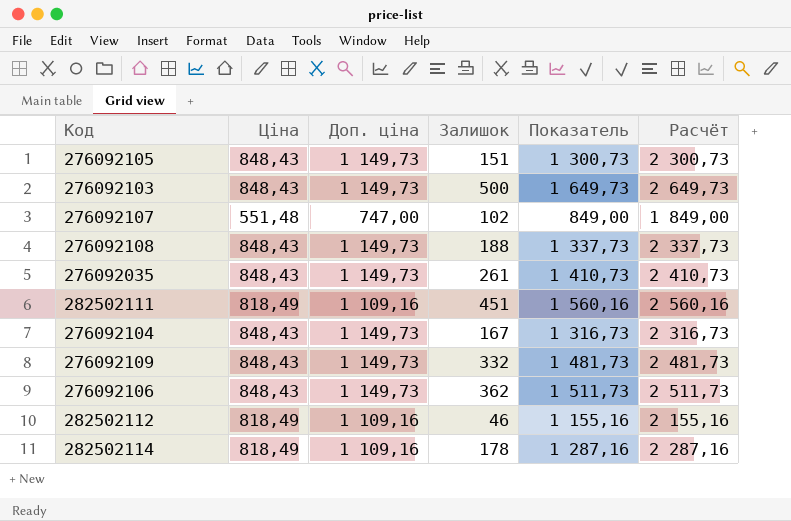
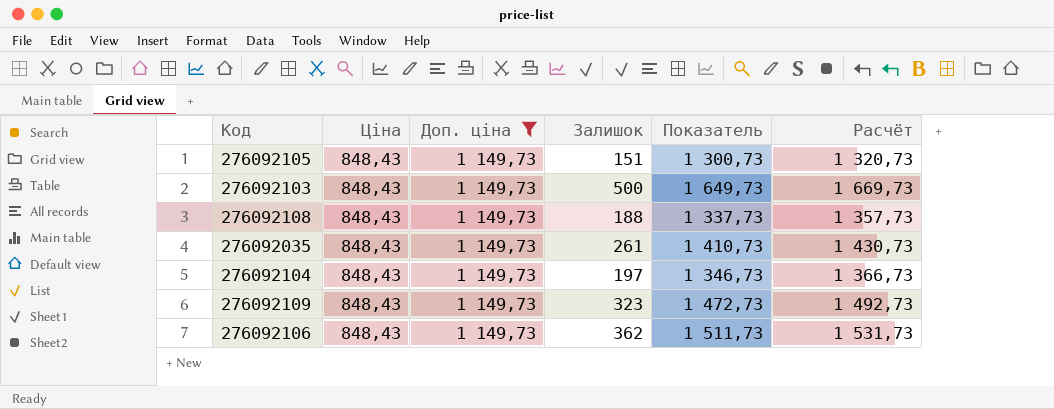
filter: none -> Доп. ціна = 1 149,73
column Расчёт | formula: [Показатель] + 1000 -> [Показатель] + 20
276092104 | Залишок: 167 -> 197
276092104 | Показатель: 1 316,73 -> 1 346,73
276092109 | Залишок: 332 -> 323
276092109 | Показатель: 1 481,73 -> 1 472,73

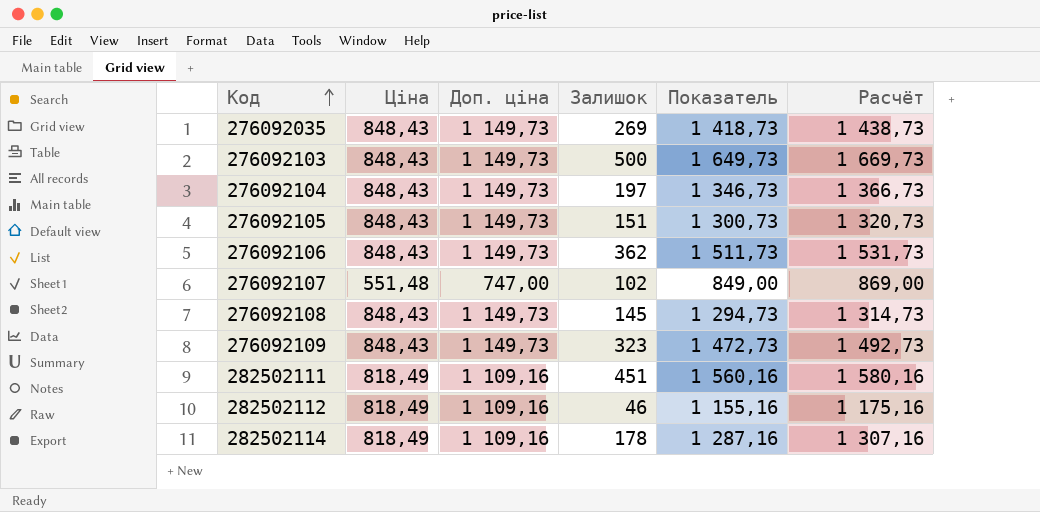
filter: Доп. ціна = 1 149,73 -> none
row order: none -> Код ascending
276092035 | Залишок: 261 -> 269
276092035 | Показатель: 1 410,73 -> 1 418,73
276092035 | Расчёт: 1 430,73 -> 1 438,73
276092108 | Залишок: 188 -> 145
276092108 | Показатель: 1 337,73 -> 1 294,73
276092108 | Расчёт: 1 357,73 -> 1 314,73

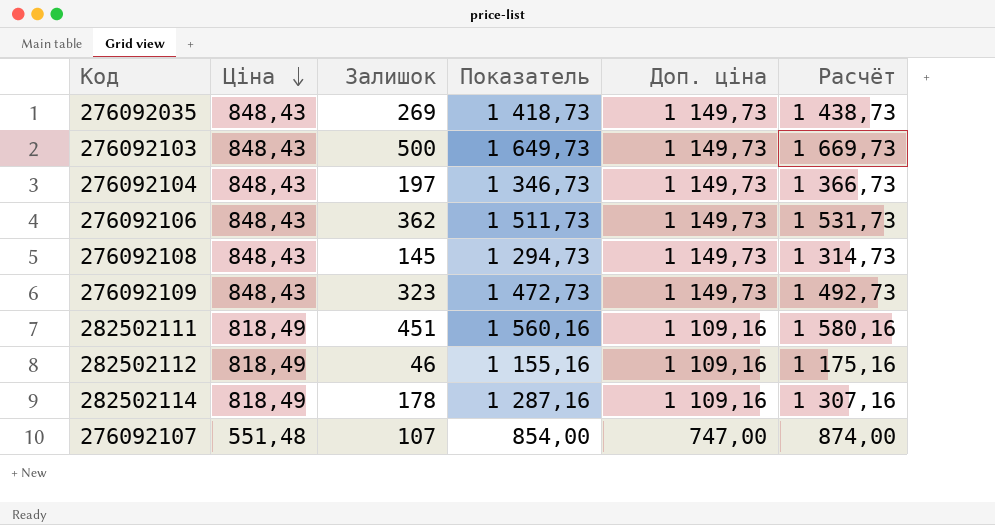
row order: Код ascending -> Ціна descending
column Доп. ціна | position: 3 -> 5
row 276092105: 848,43 | 1 149,73 | 151 | 1 300,73 | 1 320,73 -> none
276092107 | Залишок: 102 -> 107
276092107 | Показатель: 849,00 -> 854,00
276092107 | Расчёт: 869,00 -> 874,00

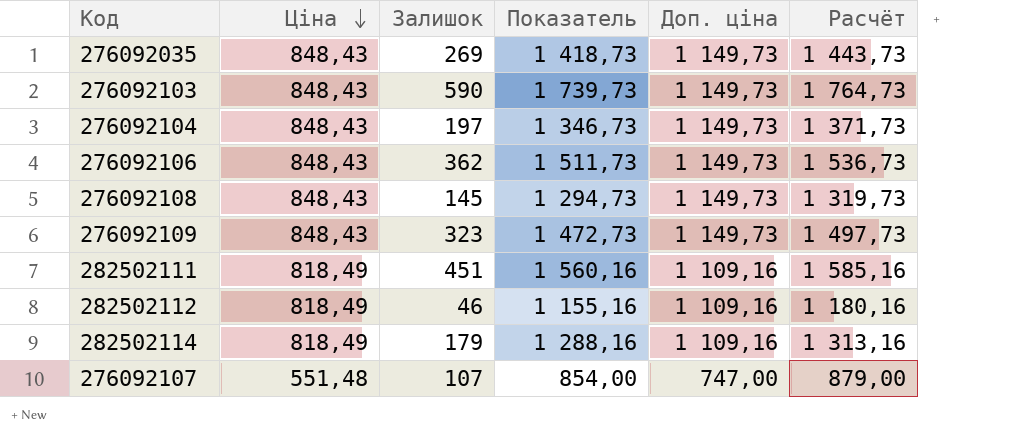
column Расчёт | formula: [Показатель] + 20 -> [Показатель] + 25
276092103 | Залишок: 500 -> 590
276092103 | Показатель: 1 649,73 -> 1 739,73
282502114 | Залишок: 178 -> 179
282502114 | Показатель: 1 287,16 -> 1 288,16

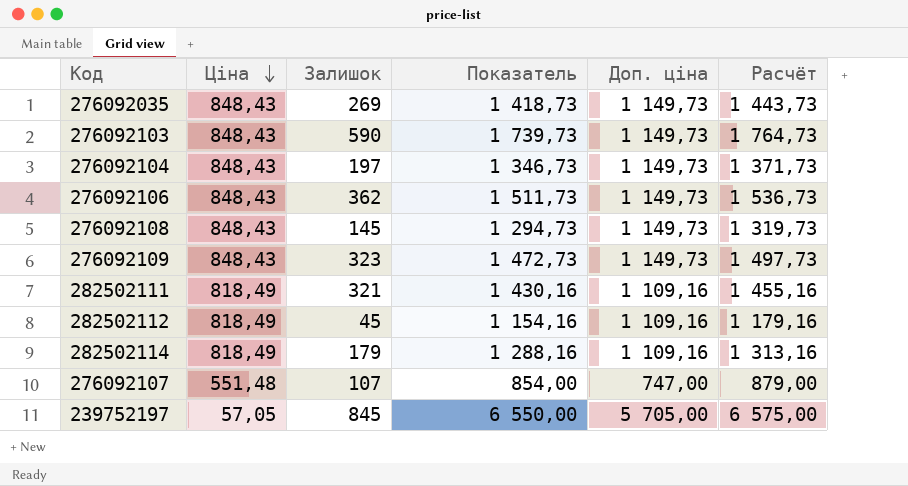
282502111 | Залишок: 451 -> 321
282502111 | Показатель: 1 560,16 -> 1 430,16
282502111 | Расчёт: 1 585,16 -> 1 455,16
282502112 | Залишок: 46 -> 45
282502112 | Показатель: 1 155,16 -> 1 154,16
282502112 | Расчёт: 1 180,16 -> 1 179,16
row 239752197: none -> 57,05 | 845 | 6 550,00 | 5 705,00 | 6 575,00

